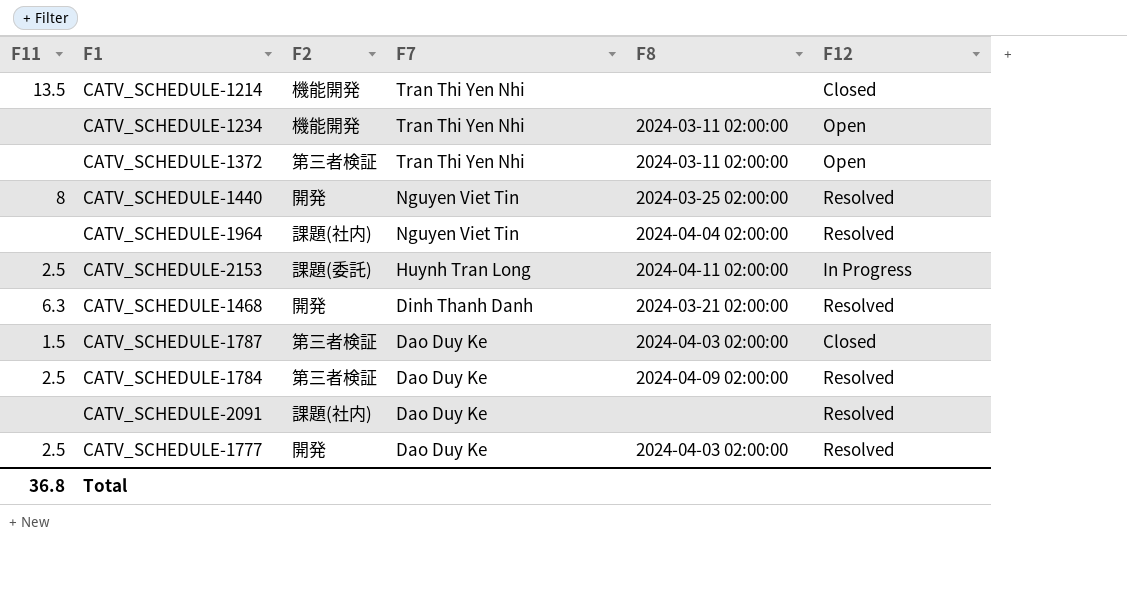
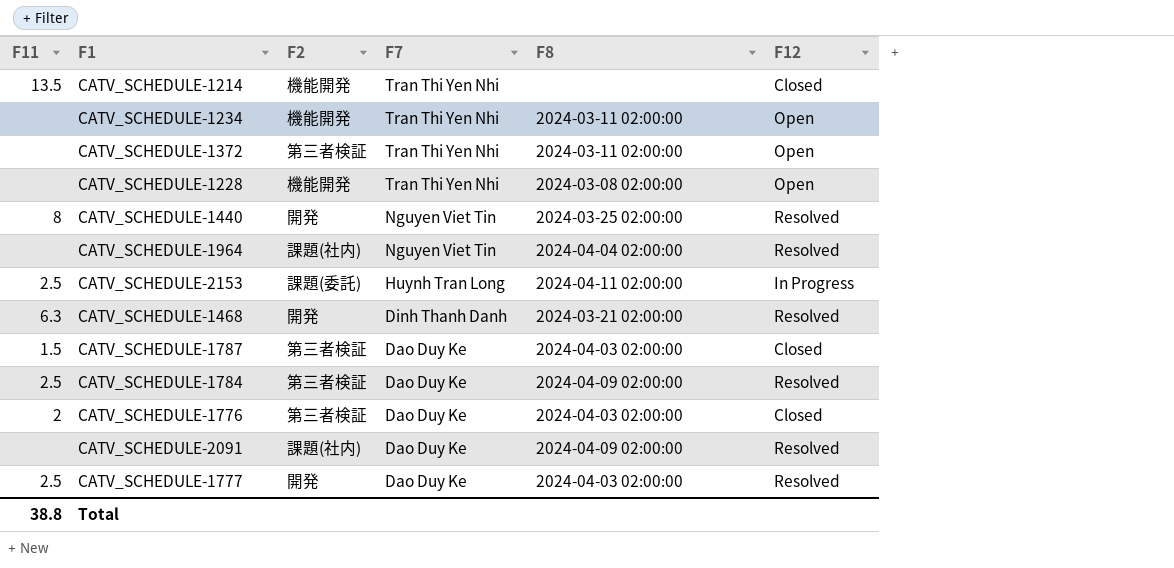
row CATV_SCHEDULE-1228: none -> none | 機能開発 | Tran Thi Yen Nhi | 2024-03-08 02:00:00 | Open
row CATV_SCHEDULE-1776: none -> 2 | 第三者検証 | Dao Duy Ke | 2024-04-03 02:00:00 | Closed
CATV_SCHEDULE-2091 | F8: none -> 2024-04-09 02:00:00
Total | F11: 36.8 -> 38.8

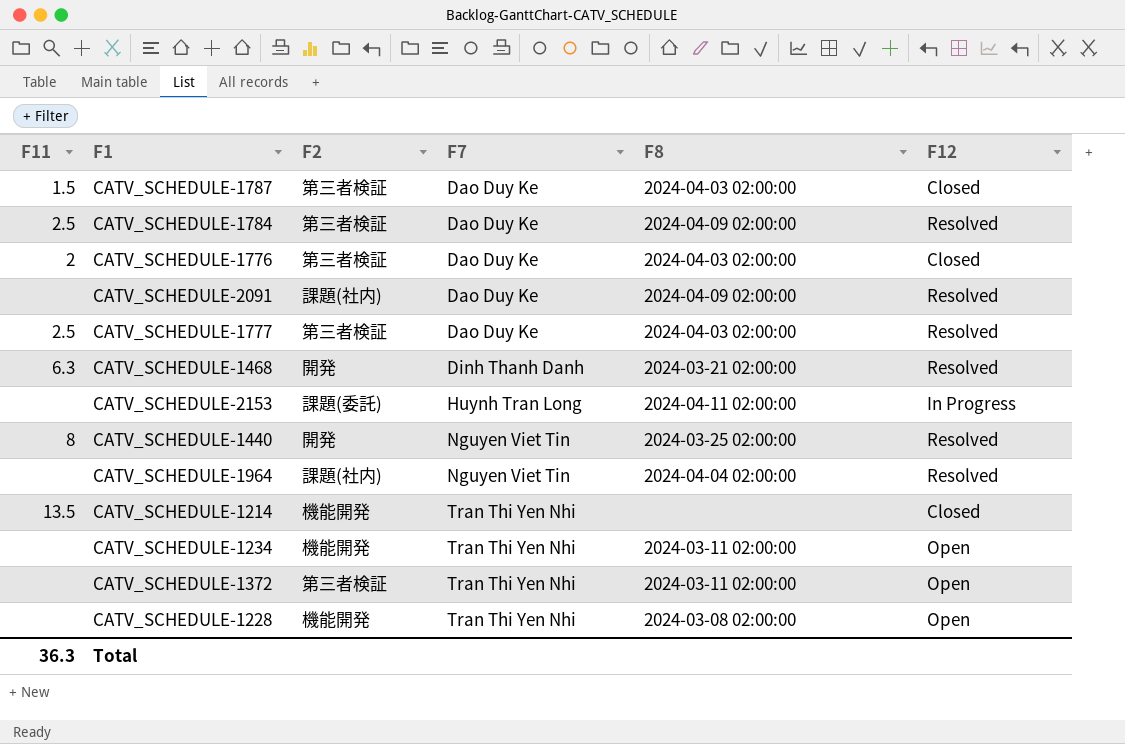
row order: F7 descending -> F7 ascending
CATV_SCHEDULE-1777 | F2: 開発 -> 第三者検証
CATV_SCHEDULE-2153 | F11: 2.5 -> none
Total | F11: 38.8 -> 36.3

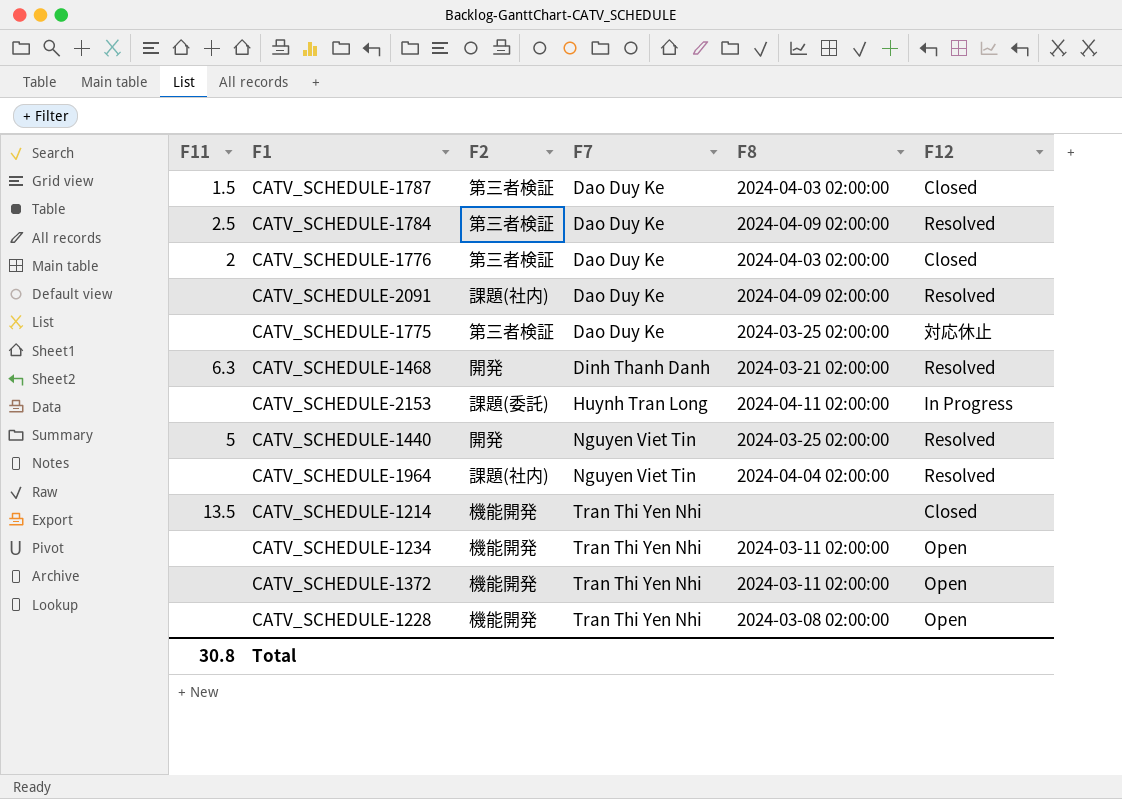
row CATV_SCHEDULE-1777: 2.5 | 第三者検証 | Dao Duy Ke | 2024-04-03 02:00:00 | Resolved -> none
row CATV_SCHEDULE-1775: none -> none | 第三者検証 | Dao Duy Ke | 2024-03-25 02:00:00 | 対応休止
CATV_SCHEDULE-1440 | F11: 8 -> 5
CATV_SCHEDULE-1372 | F2: 第三者検証 -> 機能開発
Total | F11: 36.3 -> 30.8

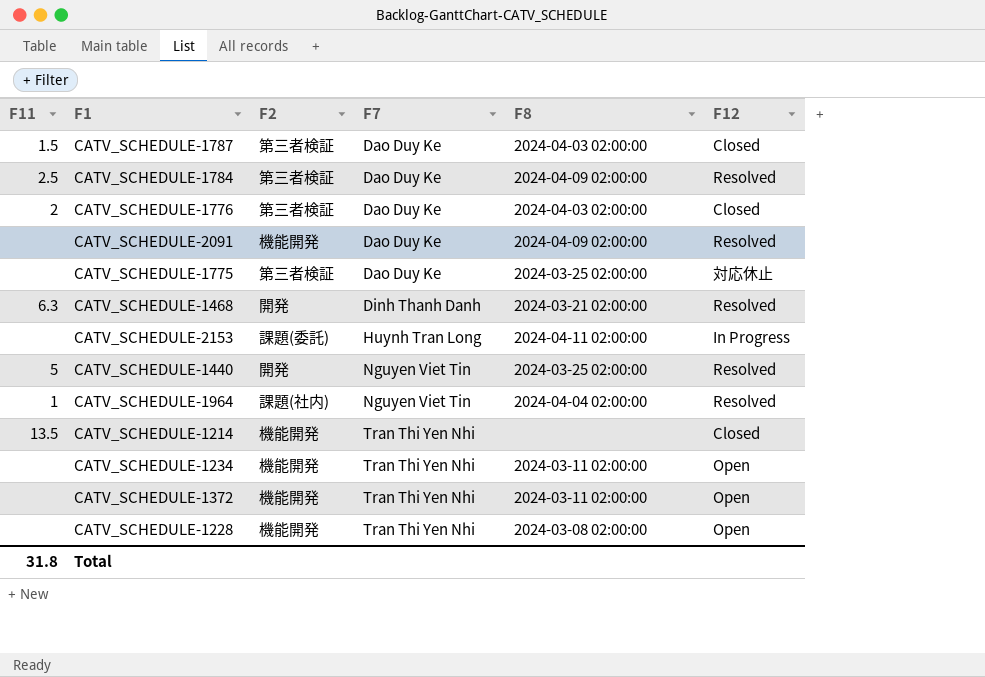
CATV_SCHEDULE-2091 | F2: 課題(社内) -> 機能開発
CATV_SCHEDULE-1964 | F11: none -> 1
Total | F11: 30.8 -> 31.8

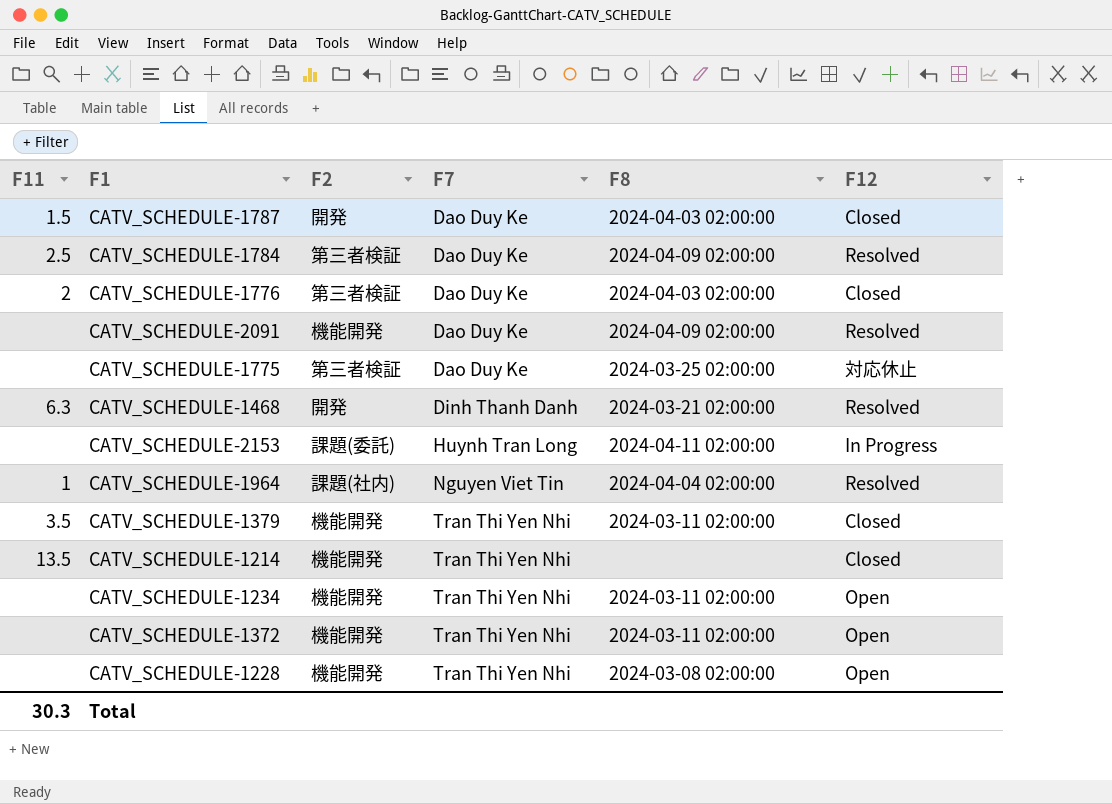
row CATV_SCHEDULE-1440: 5 | 開発 | Nguyen Viet Tin | 2024-03-25 02:00:00 | Resolved -> none
CATV_SCHEDULE-1787 | F2: 第三者検証 -> 開発
row CATV_SCHEDULE-1379: none -> 3.5 | 機能開発 | Tran Thi Yen Nhi | 2024-03-11 02:00:00 | Closed
Total | F11: 31.8 -> 30.3

